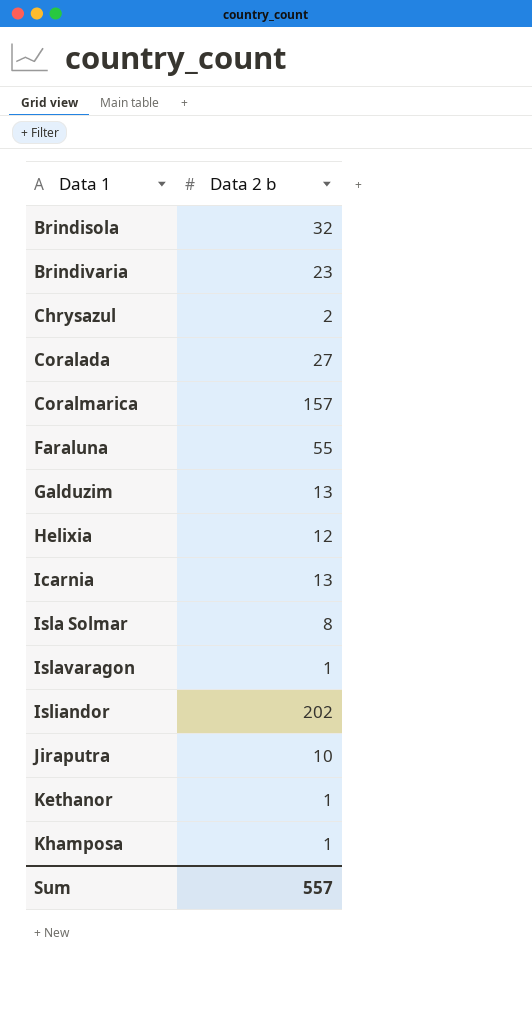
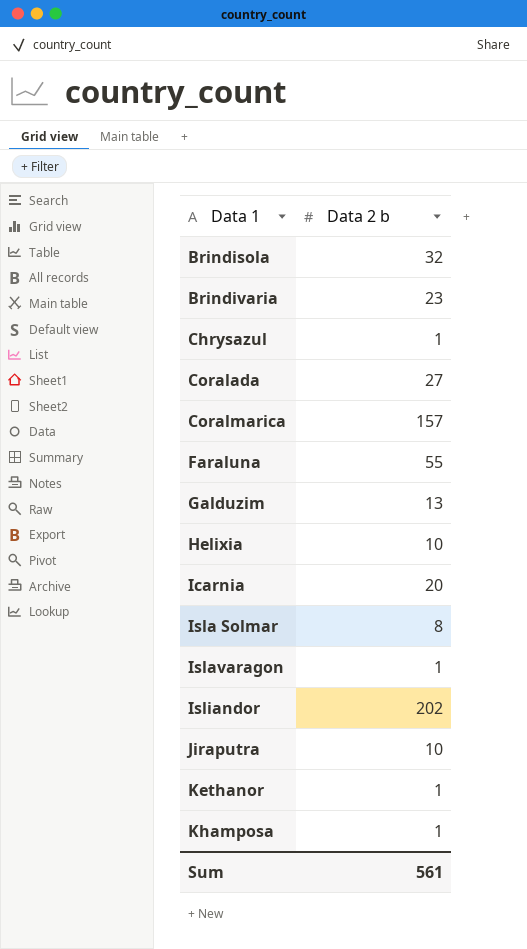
Chrysazul | Data 2 b: 2 -> 1
Helixia | Data 2 b: 12 -> 10
Icarnia | Data 2 b: 13 -> 20
Sum | Data 2 b: 557 -> 561

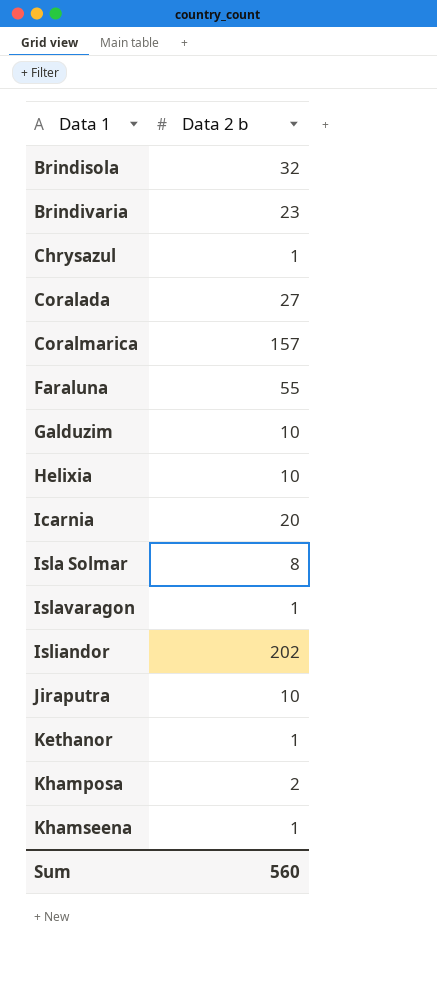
Galduzim | Data 2 b: 13 -> 10
Khamposa | Data 2 b: 1 -> 2
row Khamseena: none -> 1
Sum | Data 2 b: 561 -> 560

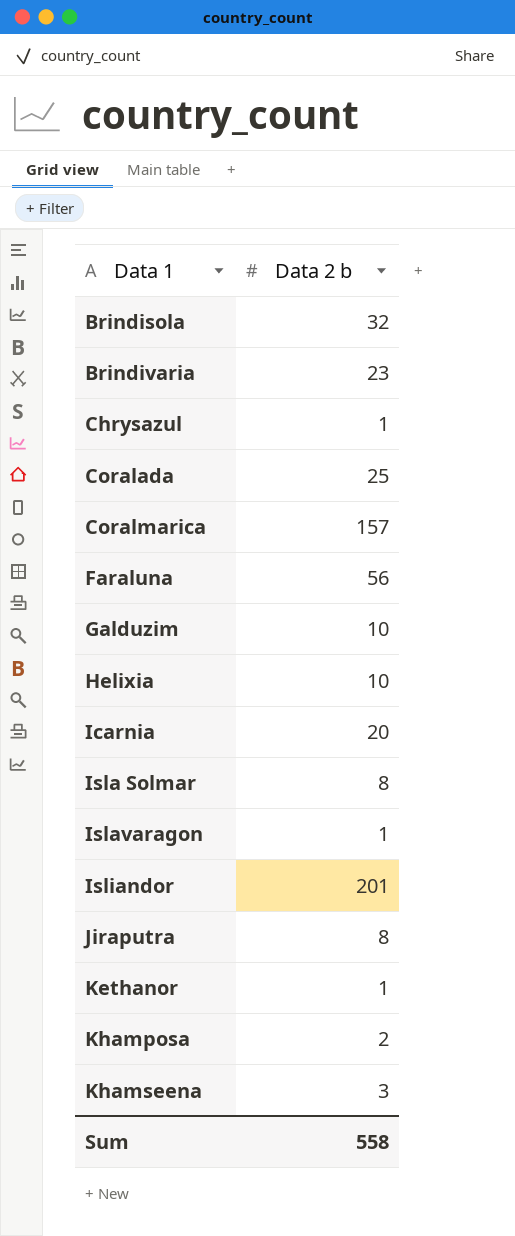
Coralada | Data 2 b: 27 -> 25
Faraluna | Data 2 b: 55 -> 56
Isliandor | Data 2 b: 202 -> 201
Jiraputra | Data 2 b: 10 -> 8
Khamseena | Data 2 b: 1 -> 3
Sum | Data 2 b: 560 -> 558

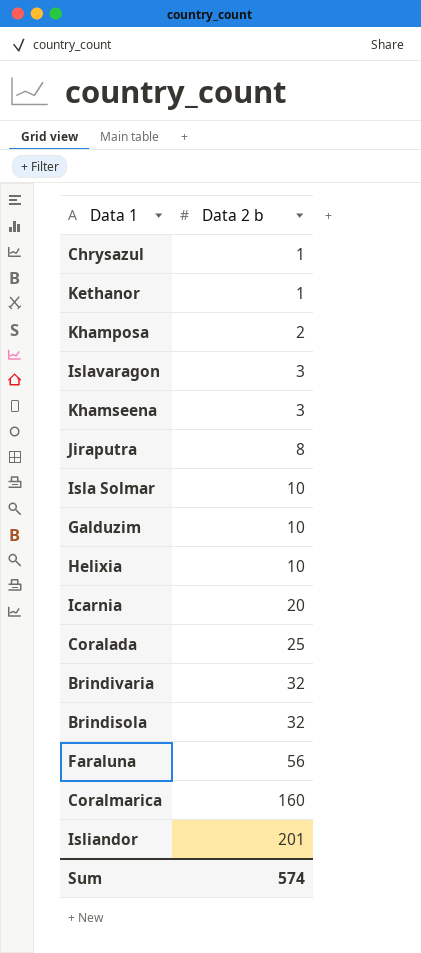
row order: Data 1 ascending -> Data 2 b ascending
Islavaragon | Data 2 b: 1 -> 3
Isla Solmar | Data 2 b: 8 -> 10
Brindivaria | Data 2 b: 23 -> 32
Coralmarica | Data 2 b: 157 -> 160
Sum | Data 2 b: 558 -> 574

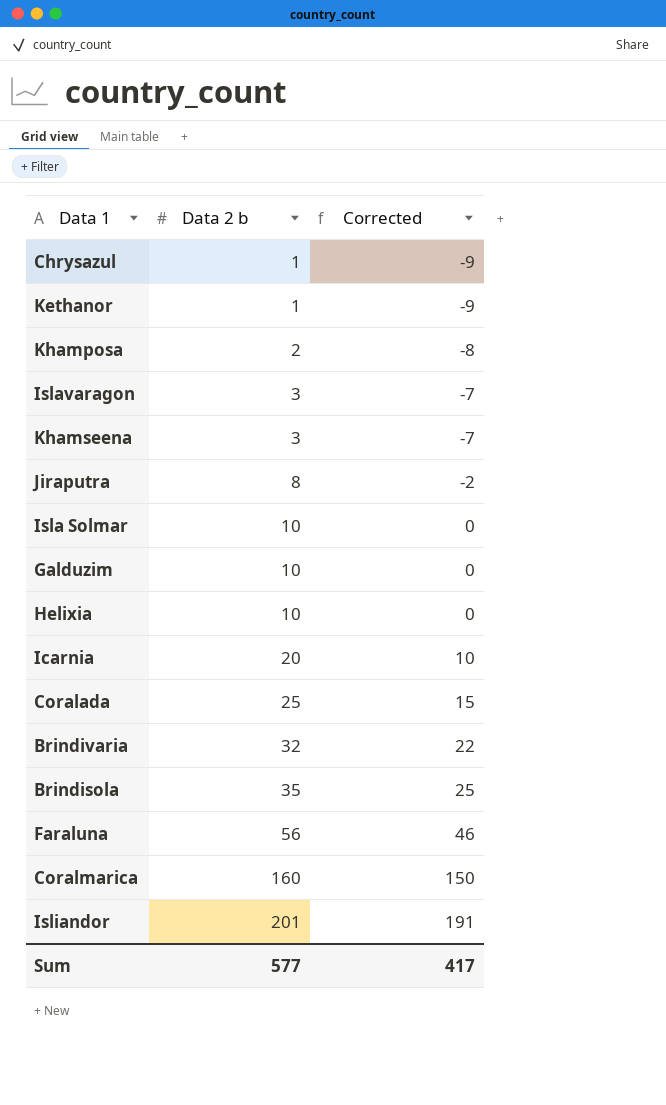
column Corrected | formula: none -> [Data 2 b] - 10
Brindisola | Data 2 b: 32 -> 35
Sum | Data 2 b: 574 -> 577

